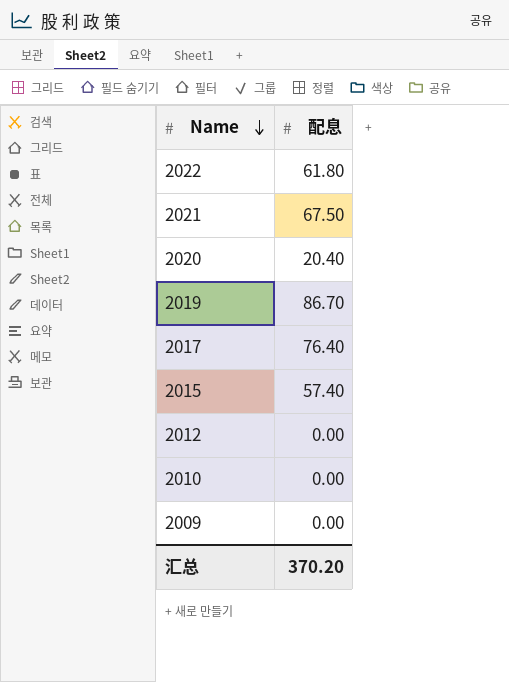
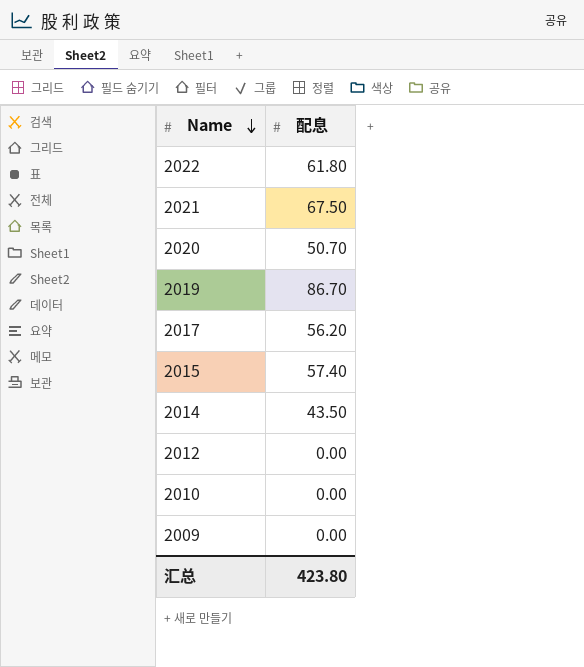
2020 | 配息: 20.40 -> 50.70
2017 | 配息: 76.40 -> 56.20
row 2014: none -> 43.50
汇总 | 配息: 370.20 -> 423.80

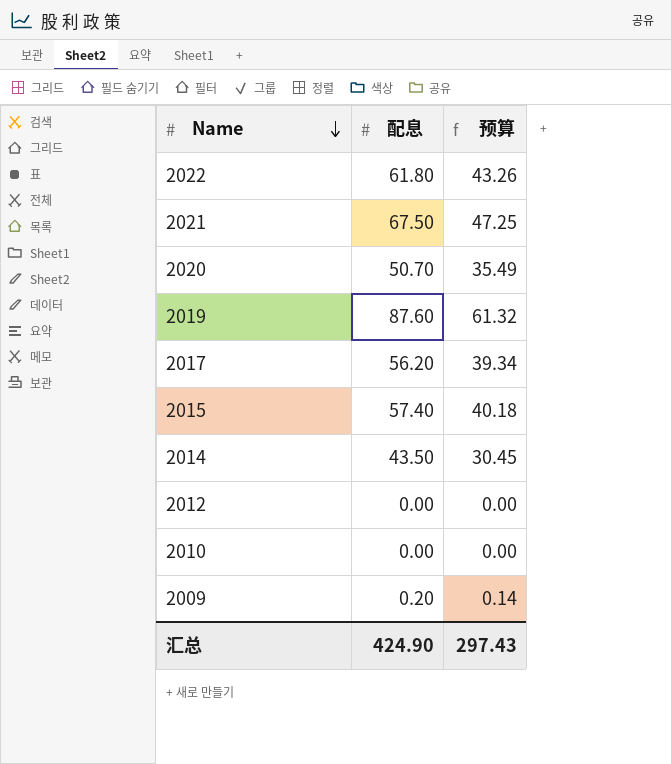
column 预算 | formula: none -> [配息] * 0.7
2019 | 配息: 86.70 -> 87.60
2009 | 配息: 0.00 -> 0.20
汇总 | 配息: 423.80 -> 424.90

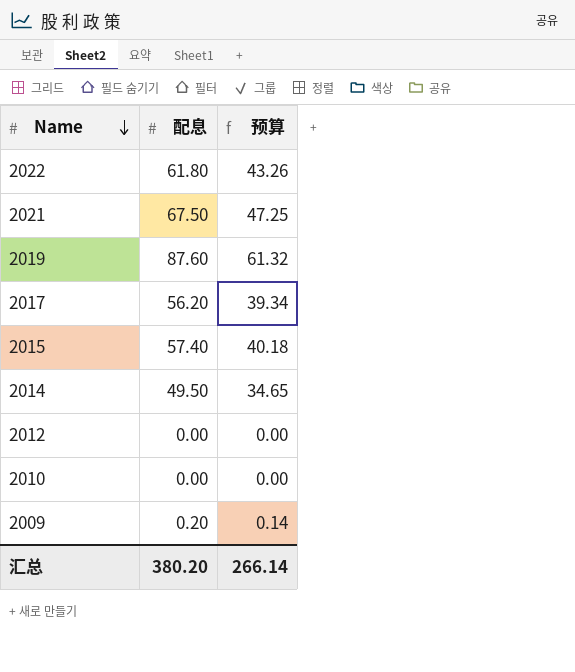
row 2020: 50.70 | 35.49 -> none
2014 | 配息: 43.50 -> 49.50
2014 | 预算: 30.45 -> 34.65
汇总 | 配息: 424.90 -> 380.20
汇总 | 预算: 297.43 -> 266.14

